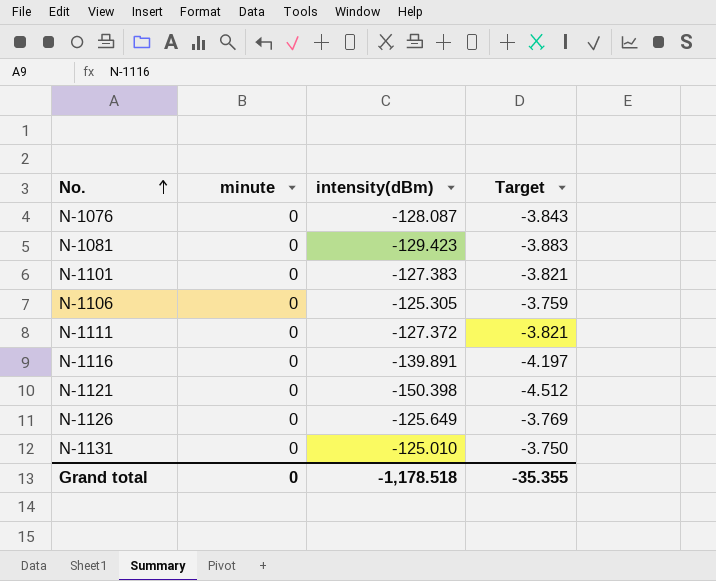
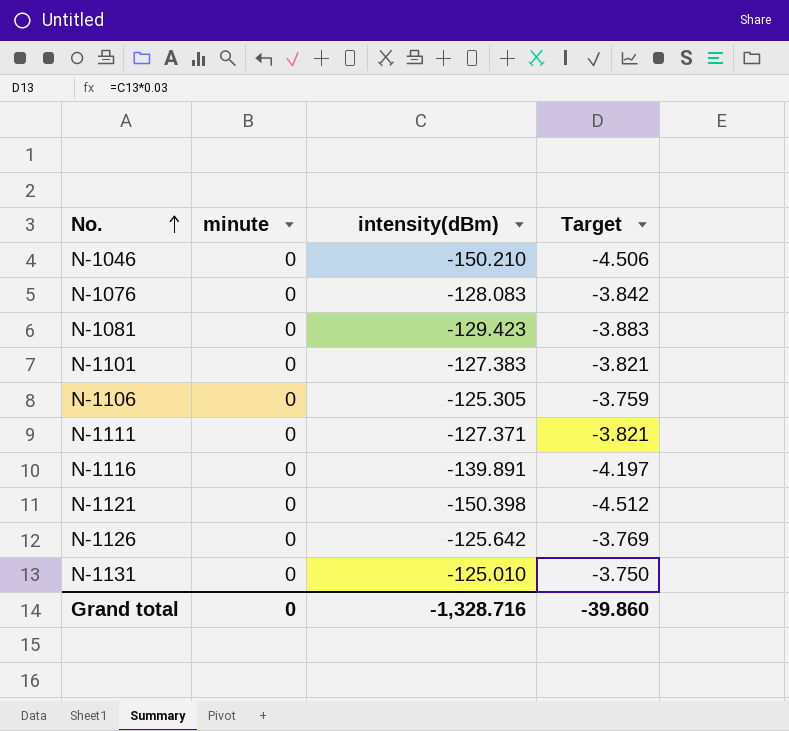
row N-1046: none -> 0 | -150.210 | -4.506
N-1076 | intensity(dBm): -128.087 -> -128.083
N-1076 | Target: -3.843 -> -3.842
N-1111 | intensity(dBm): -127.372 -> -127.371
N-1126 | intensity(dBm): -125.649 -> -125.642
Grand total | intensity(dBm): -1,178.518 -> -1,328.716
Grand total | Target: -35.355 -> -39.860

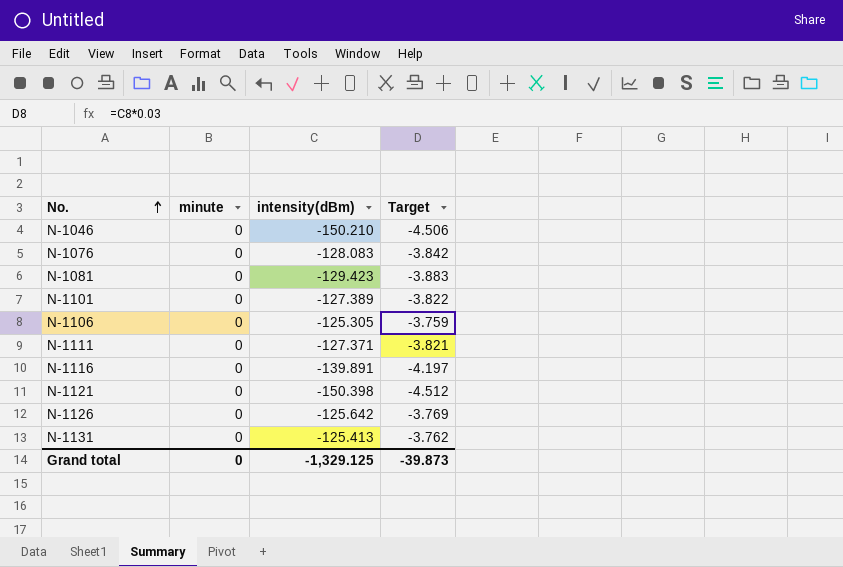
N-1101 | intensity(dBm): -127.383 -> -127.389
N-1101 | Target: -3.821 -> -3.822
N-1131 | intensity(dBm): -125.010 -> -125.413
N-1131 | Target: -3.750 -> -3.762
Grand total | intensity(dBm): -1,328.716 -> -1,329.125
Grand total | Target: -39.860 -> -39.873

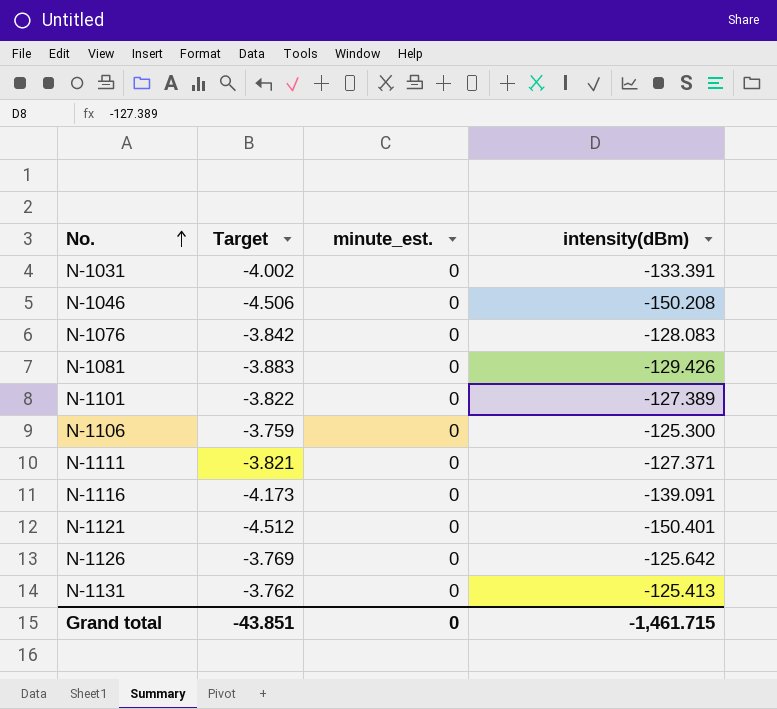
column Target | position: 4 -> 2
column name: minute -> minute_est.
row N-1031: none -> -4.002 | 0 | -133.391
N-1046 | intensity(dBm): -150.210 -> -150.208
N-1081 | intensity(dBm): -129.423 -> -129.426
N-1106 | intensity(dBm): -125.305 -> -125.300
N-1116 | Target: -4.197 -> -4.173
N-1116 | intensity(dBm): -139.891 -> -139.091
N-1121 | intensity(dBm): -150.398 -> -150.401
Grand total | Target: -39.873 -> -43.851
Grand total | intensity(dBm): -1,329.125 -> -1,461.715

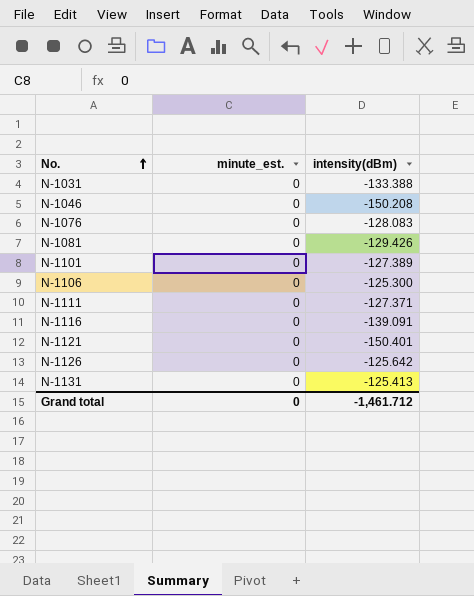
column Target | formula: [intensity(dBm)] * 0.03 -> none
N-1031 | intensity(dBm): -133.391 -> -133.388
Grand total | intensity(dBm): -1,461.715 -> -1,461.712

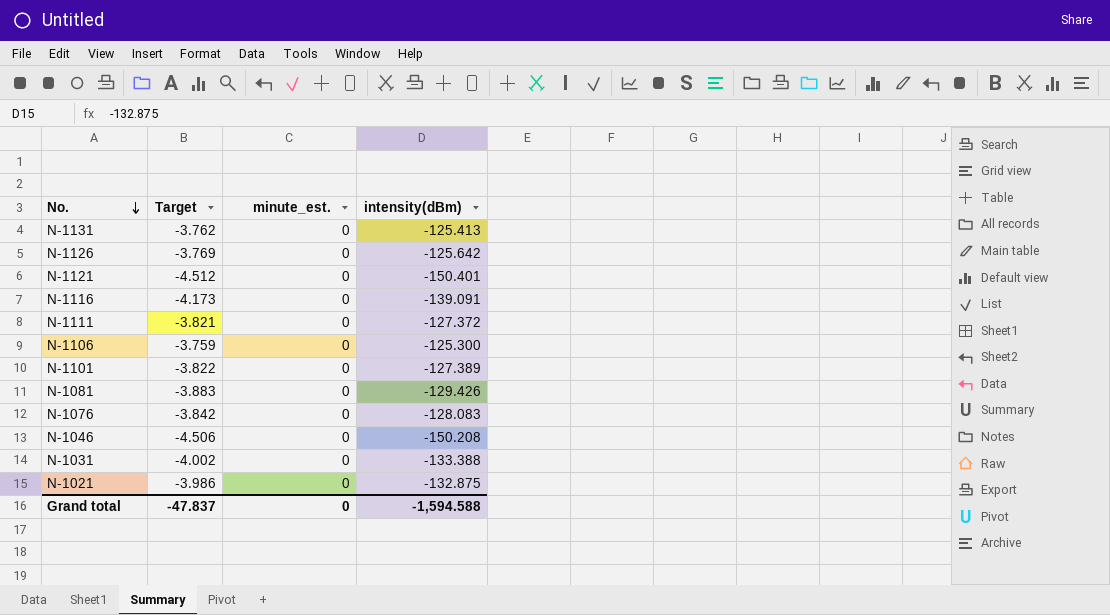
row order: No. ascending -> No. descending
column Target | formula: none -> [intensity(dBm)] * 0.03
N-1111 | intensity(dBm): -127.371 -> -127.372
row N-1021: none -> -3.986 | 0 | -132.875
Grand total | intensity(dBm): -1,461.712 -> -1,594.588

